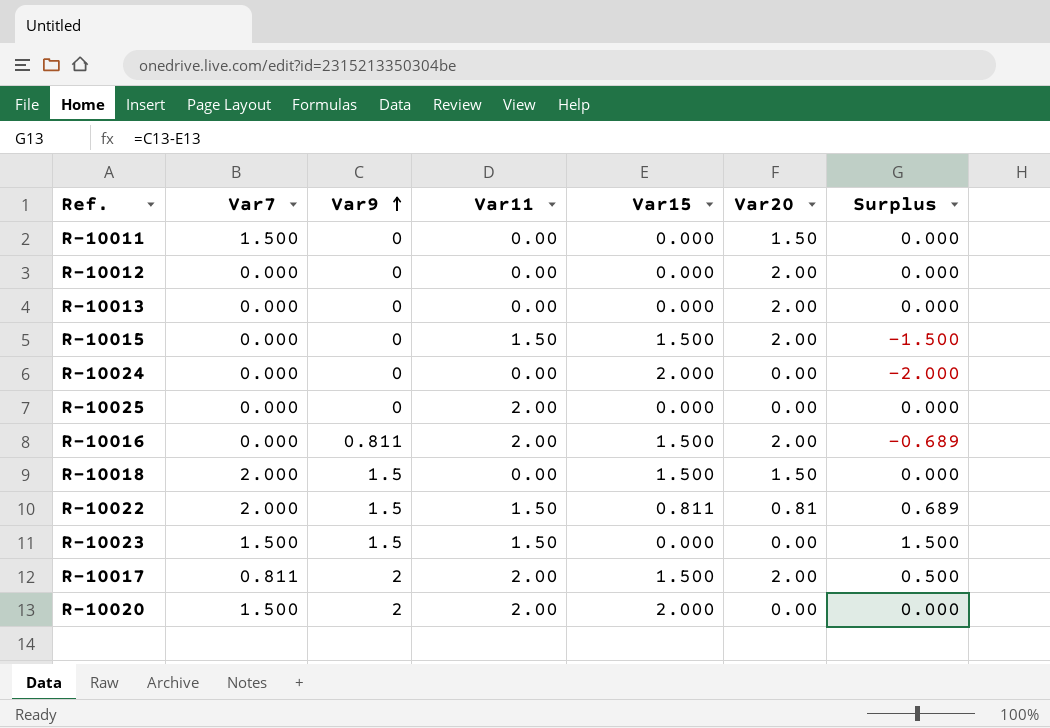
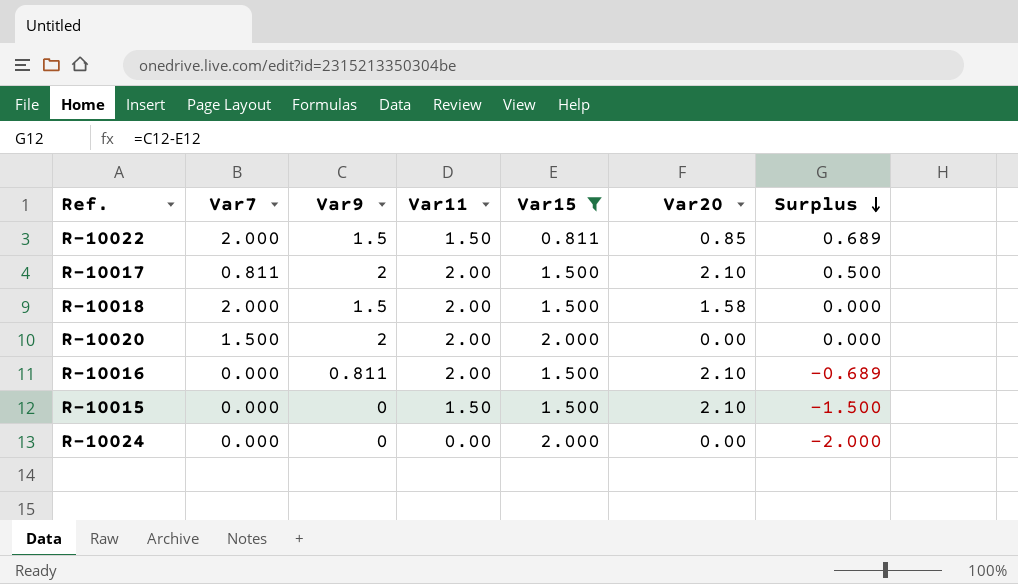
filter: none -> Var15 != 0.000
row order: Var9 ascending -> Surplus descending
R-10022 | Var20: 0.81 -> 0.85
R-10017 | Var20: 2.00 -> 2.10
R-10018 | Var11: 0.00 -> 2.00
R-10018 | Var20: 1.50 -> 1.58
R-10016 | Var20: 2.00 -> 2.10
R-10015 | Var20: 2.00 -> 2.10

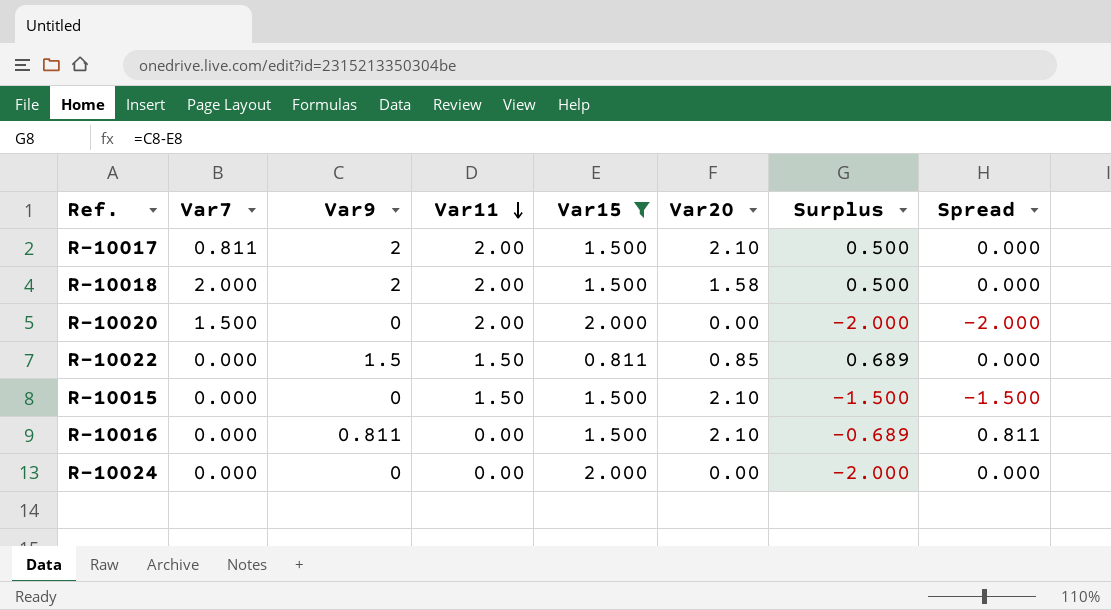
row order: Surplus descending -> Var11 descending
column Spread | formula: none -> [Var9] - [Var11]
R-10018 | Var9: 1.5 -> 2
R-10018 | Surplus: 0.000 -> 0.500
R-10020 | Var9: 2 -> 0
R-10020 | Surplus: 0.000 -> -2.000
R-10022 | Var7: 2.000 -> 0.000
R-10016 | Var11: 2.00 -> 0.00

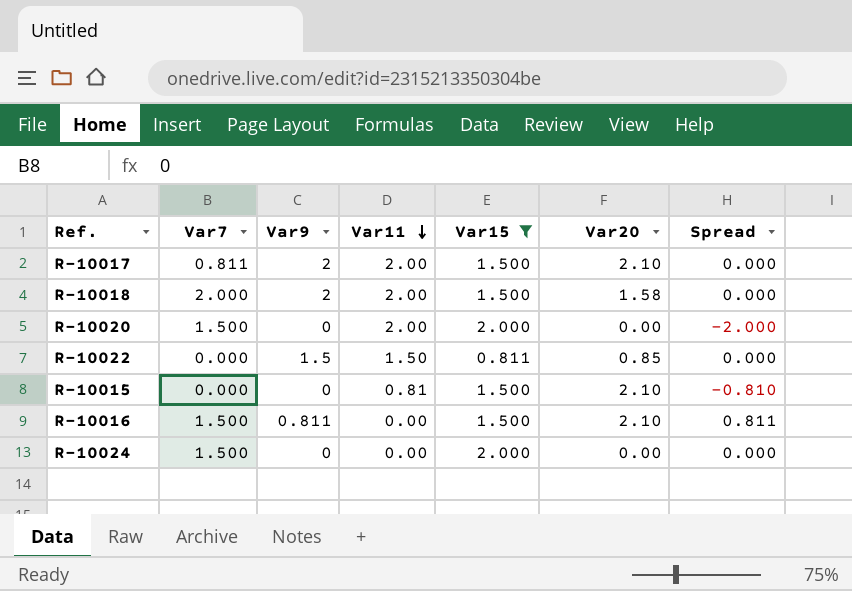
column Surplus | formula: [Var9] - [Var15] -> none
R-10015 | Var11: 1.50 -> 0.81
R-10015 | Spread: -1.500 -> -0.810
R-10016 | Var7: 0.000 -> 1.500
R-10024 | Var7: 0.000 -> 1.500

